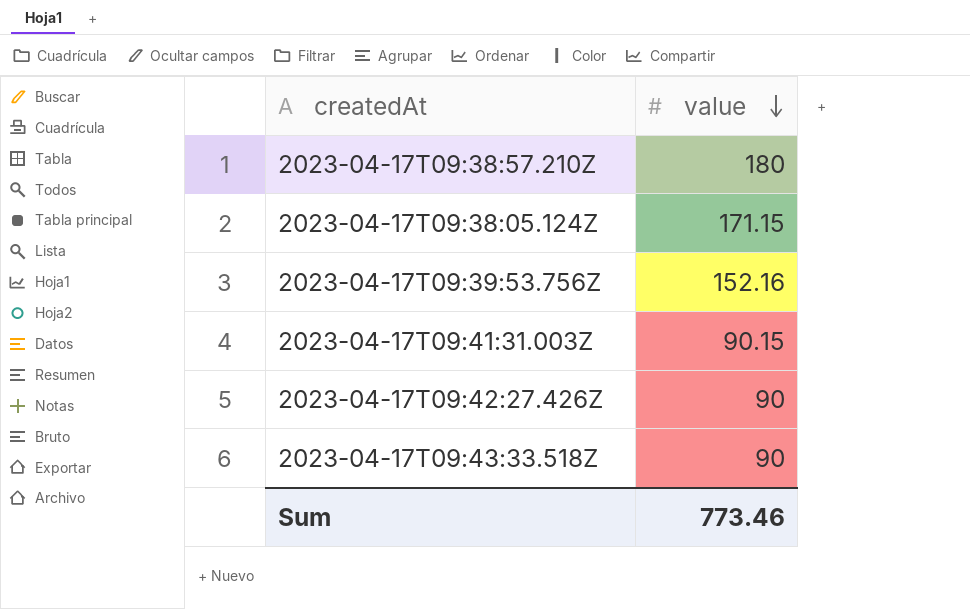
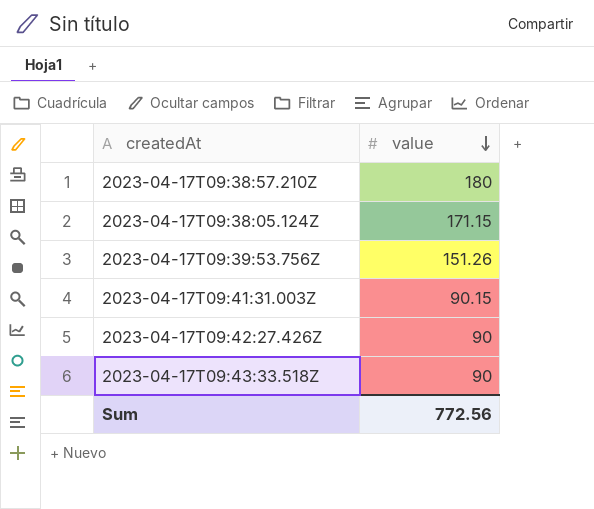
2023-04-17T09:39:53.756Z | value: 152.16 -> 151.26
Sum | value: 773.46 -> 772.56

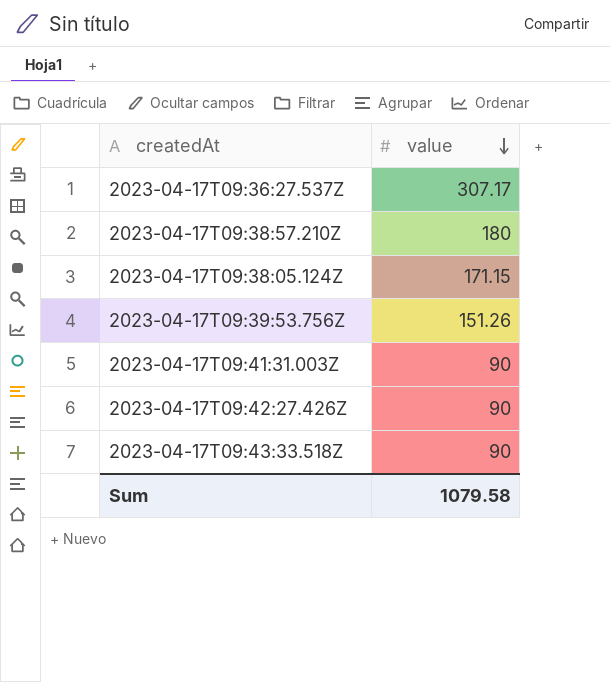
row 2023-04-17T09:36:27.537Z: none -> 307.17
2023-04-17T09:41:31.003Z | value: 90.15 -> 90
Sum | value: 772.56 -> 1079.58

